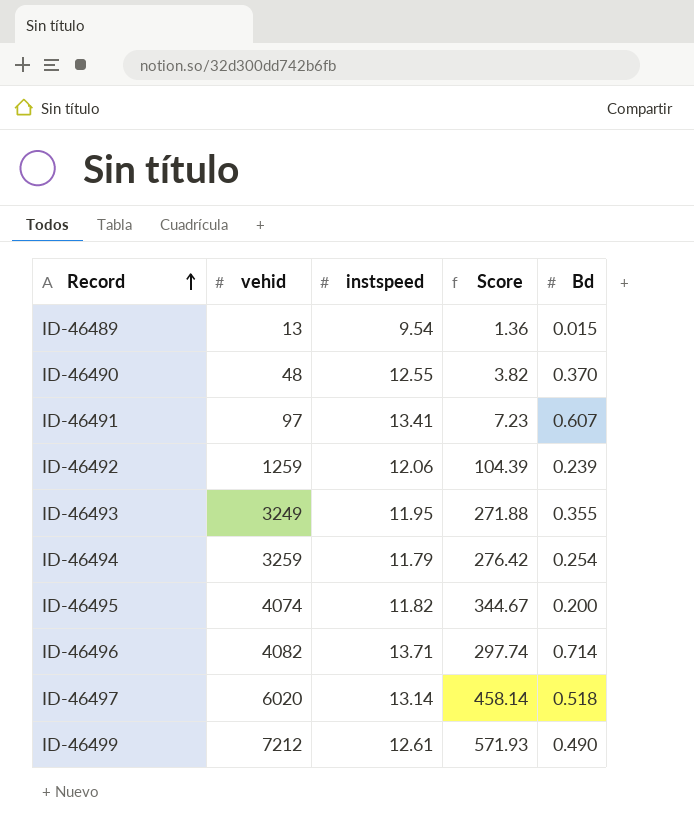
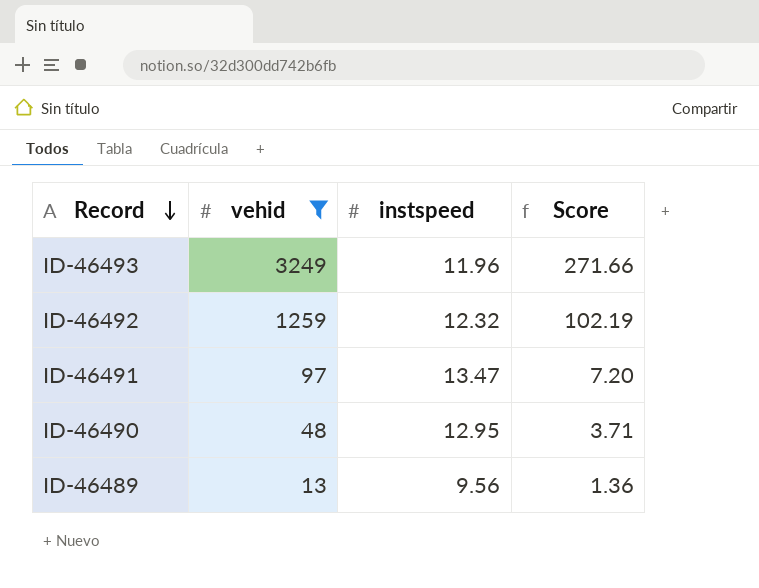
filter: none -> vehid <= 3249
row order: Record ascending -> Record descending
column Bd | position: 5 -> none
ID-46493 | instspeed: 11.95 -> 11.96
ID-46493 | Score: 271.88 -> 271.66
ID-46492 | instspeed: 12.06 -> 12.32
ID-46492 | Score: 104.39 -> 102.19
ID-46491 | instspeed: 13.41 -> 13.47
ID-46491 | Score: 7.23 -> 7.20
ID-46490 | instspeed: 12.55 -> 12.95
ID-46490 | Score: 3.82 -> 3.71
ID-46489 | instspeed: 9.54 -> 9.56

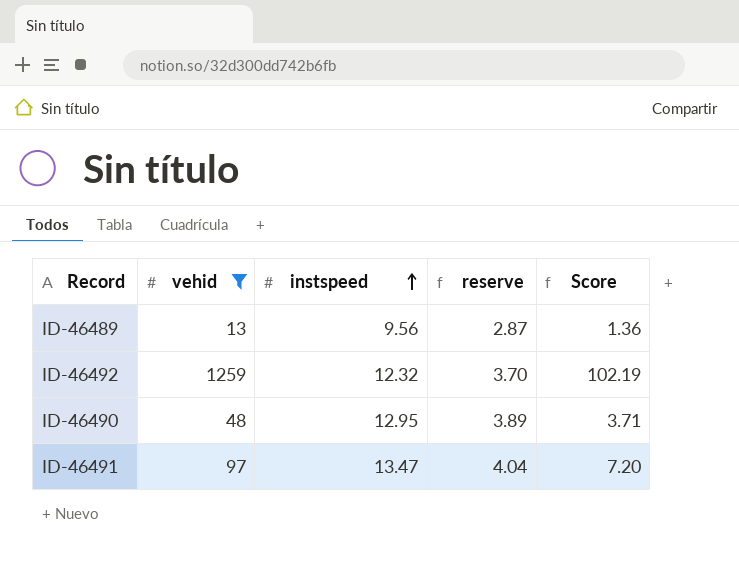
row order: Record descending -> instspeed ascending
column reserve | formula: none -> [instspeed] * 0.3
row ID-46493: 3249 | 11.96 | 271.66 -> none

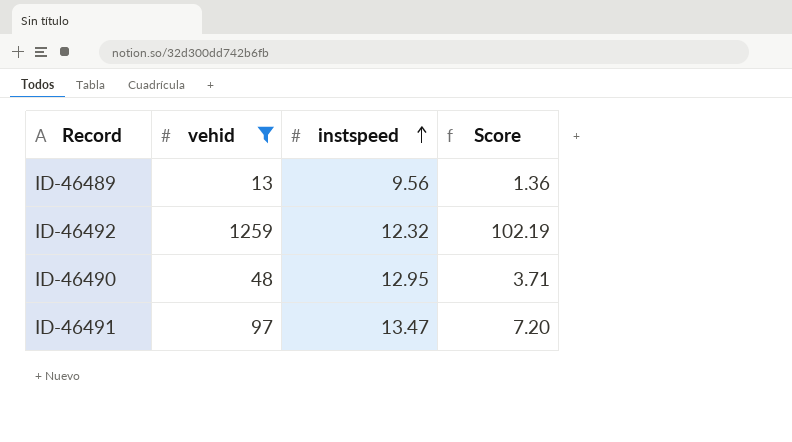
column reserve | formula: [instspeed] * 0.3 -> none

